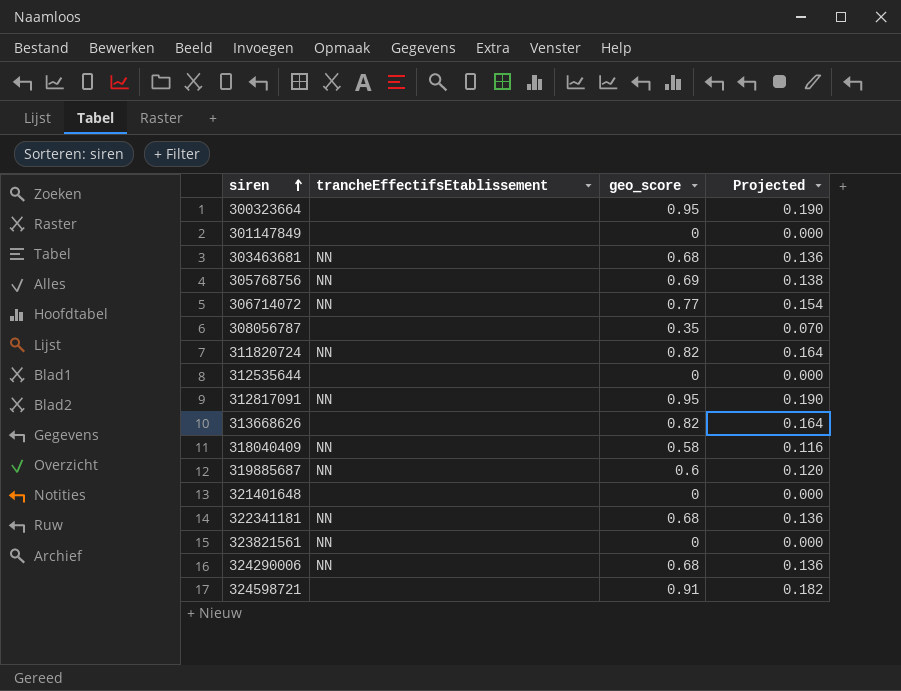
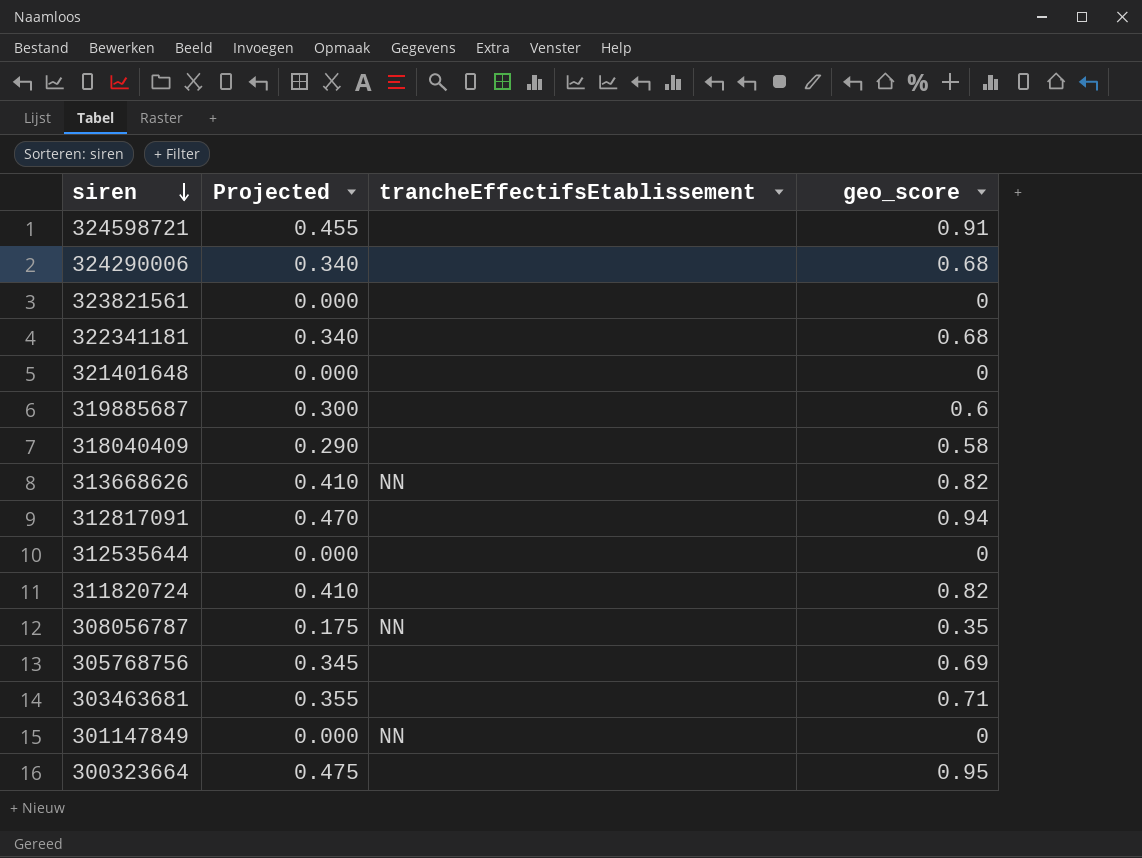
row order: siren ascending -> siren descending
column Projected | formula: [geo_score] * 0.2 -> [geo_score] * 0.5
column Projected | position: 4 -> 2
row 306714072: NN | 0.77 | 0.154 -> none
324290006 | trancheEffectifsEtablissement: NN -> none
323821561 | trancheEffectifsEtablissement: NN -> none
322341181 | trancheEffectifsEtablissement: NN -> none
319885687 | trancheEffectifsEtablissement: NN -> none
318040409 | trancheEffectifsEtablissement: NN -> none
313668626 | trancheEffectifsEtablissement: none -> NN
312817091 | trancheEffectifsEtablissement: NN -> none
312817091 | geo_score: 0.95 -> 0.94
311820724 | trancheEffectifsEtablissement: NN -> none
308056787 | trancheEffectifsEtablissement: none -> NN
305768756 | trancheEffectifsEtablissement: NN -> none
303463681 | trancheEffectifsEtablissement: NN -> none
303463681 | geo_score: 0.68 -> 0.71
301147849 | trancheEffectifsEtablissement: none -> NN

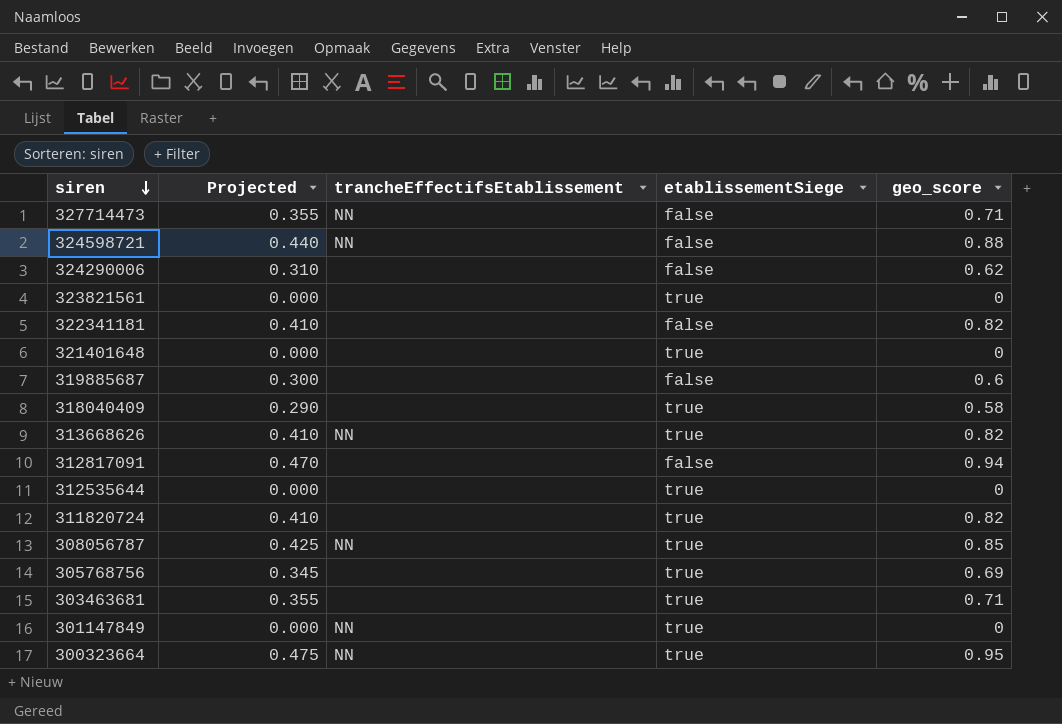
column etablissementSiege | position: none -> 4
row 327714473: none -> 0.355 | NN | false | 0.71
324598721 | Projected: 0.455 -> 0.440
324598721 | trancheEffectifsEtablissement: none -> NN
324598721 | geo_score: 0.91 -> 0.88
324290006 | Projected: 0.340 -> 0.310
324290006 | geo_score: 0.68 -> 0.62
322341181 | Projected: 0.340 -> 0.410
322341181 | geo_score: 0.68 -> 0.82
308056787 | Projected: 0.175 -> 0.425
308056787 | geo_score: 0.35 -> 0.85
300323664 | trancheEffectifsEtablissement: none -> NN

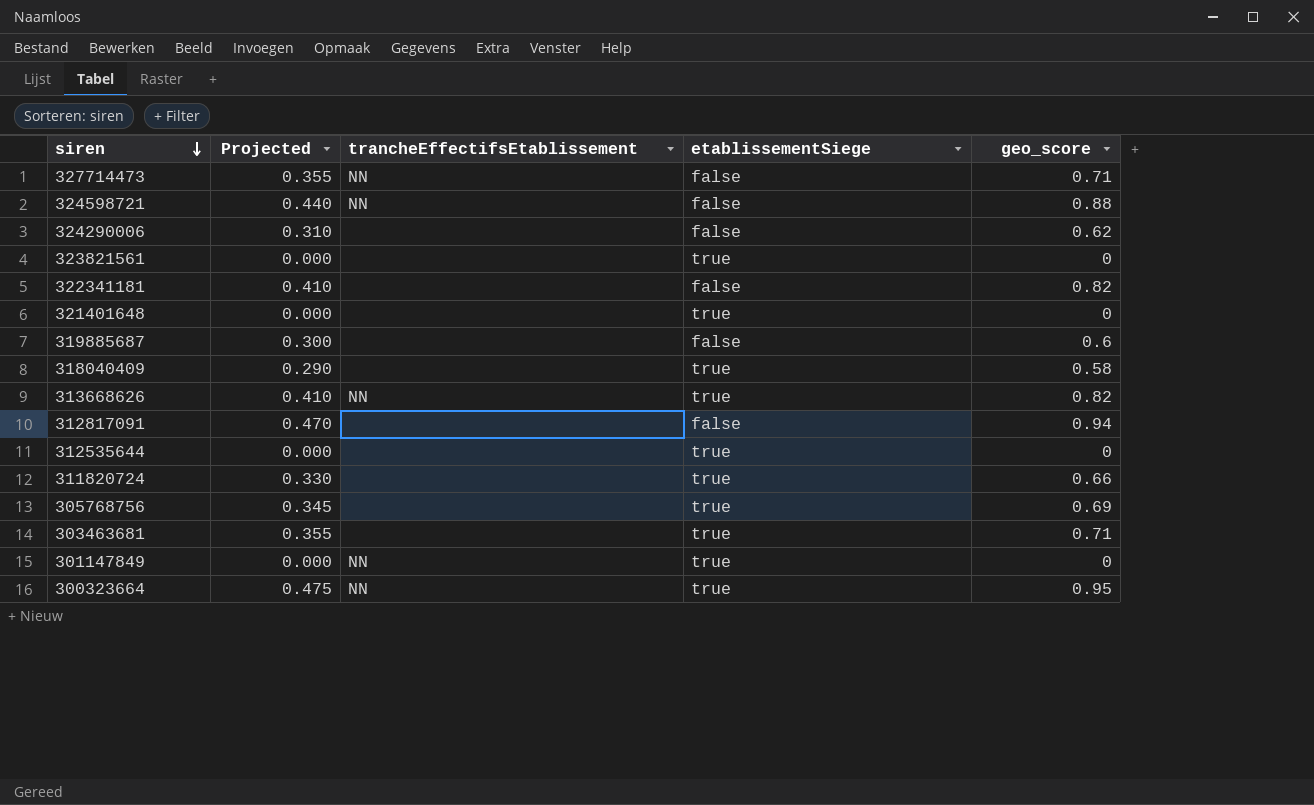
row 308056787: 0.425 | NN | true | 0.85 -> none
311820724 | Projected: 0.410 -> 0.330
311820724 | geo_score: 0.82 -> 0.66

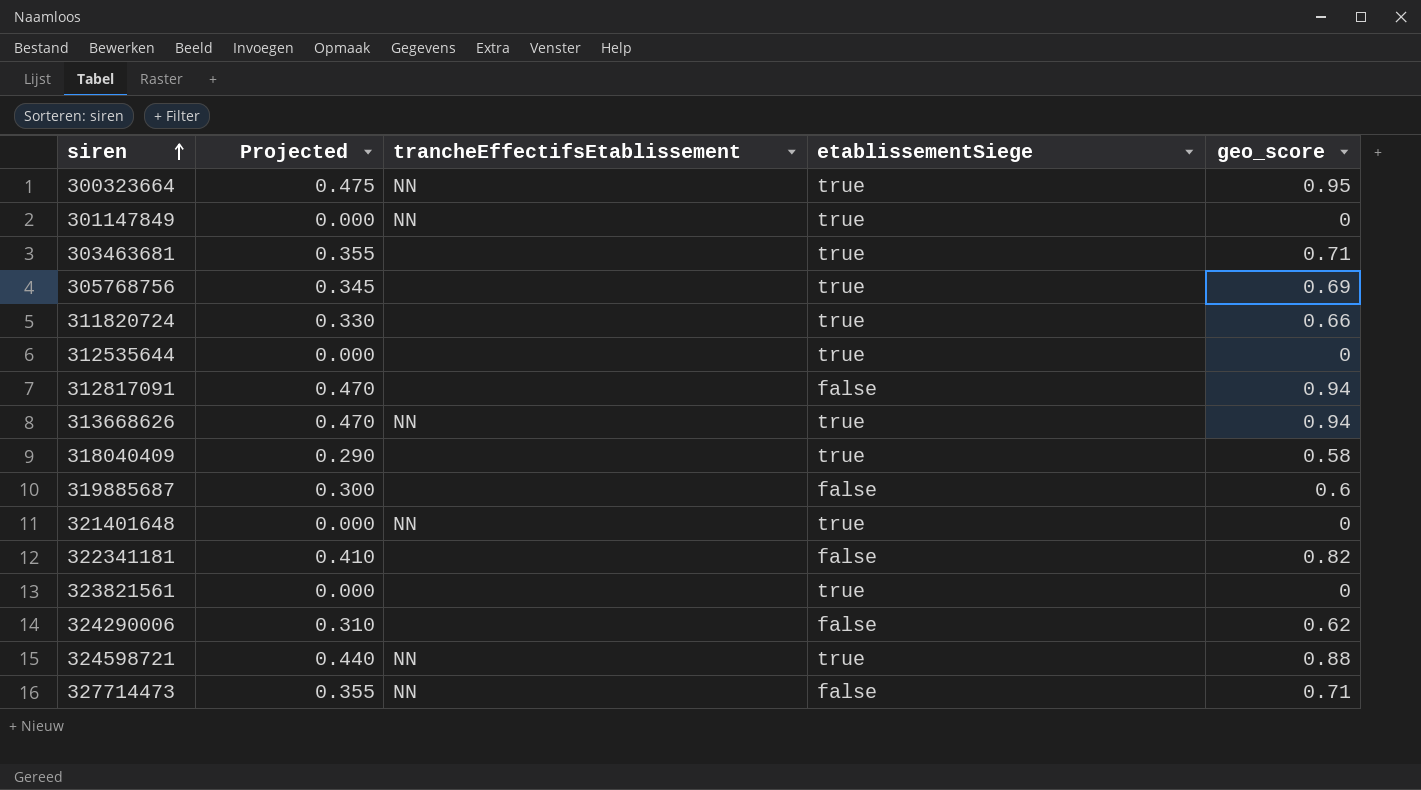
row order: siren descending -> siren ascending
313668626 | Projected: 0.410 -> 0.470
313668626 | geo_score: 0.82 -> 0.94
321401648 | trancheEffectifsEtablissement: none -> NN
324598721 | etablissementSiege: false -> true

